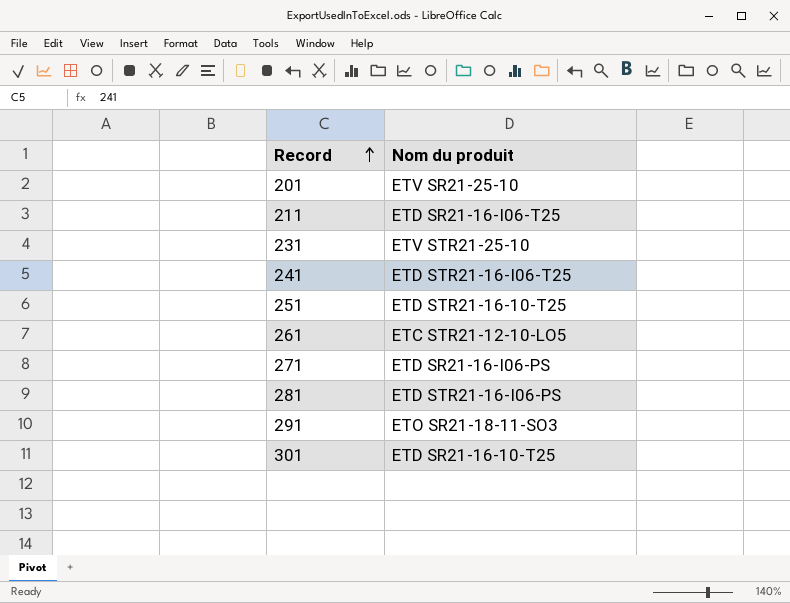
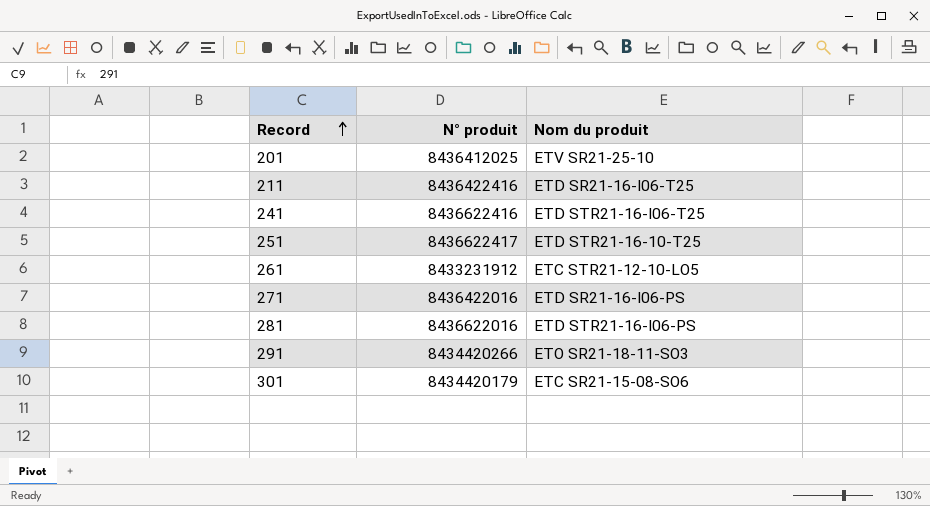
column N° produit | position: none -> 2
row 231: ETV STR21-25-10 -> none
301 | Nom du produit: ETD SR21-16-10-T25 -> ETC SR21-15-08-SO6

